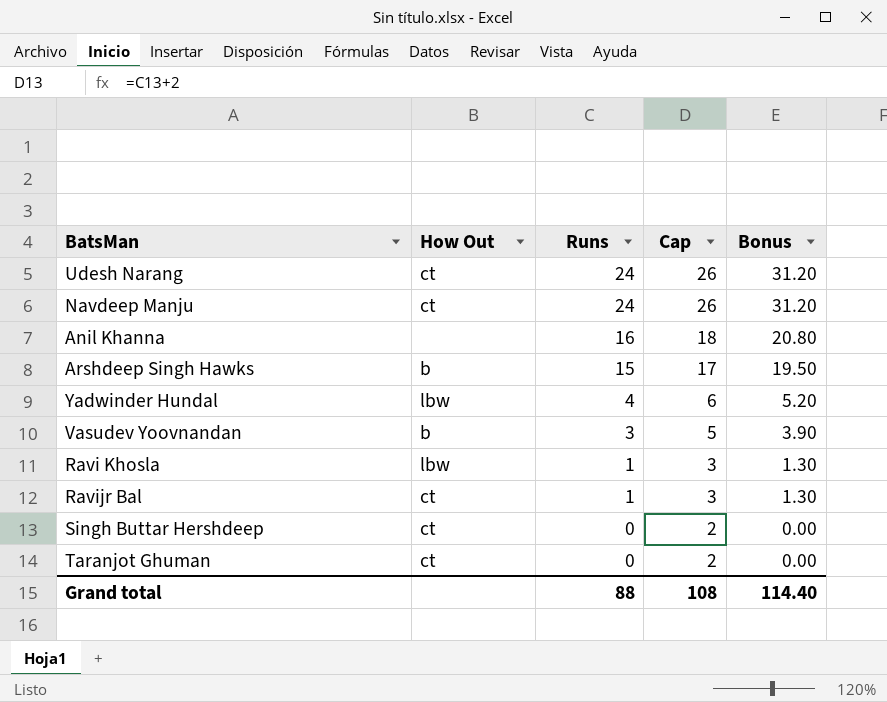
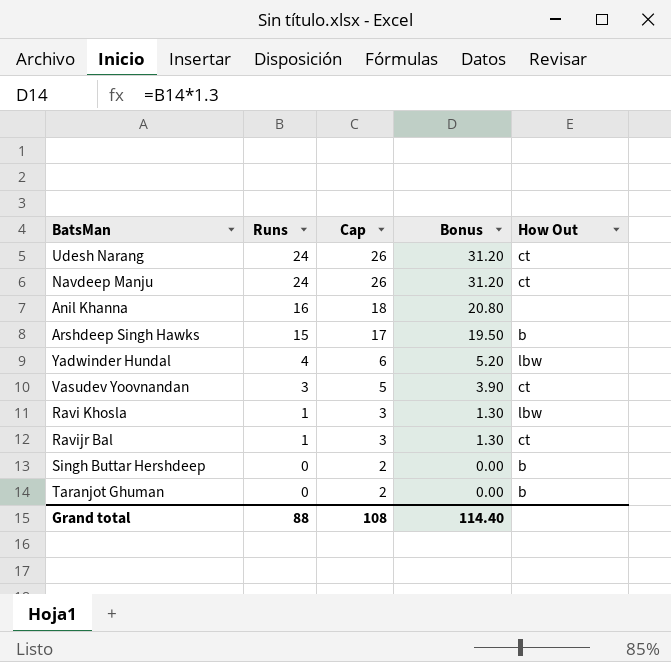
column How Out | position: 2 -> 5
Vasudev Yoovnandan | How Out: b -> ct
Singh Buttar Hershdeep | How Out: ct -> b
Taranjot Ghuman | How Out: ct -> b

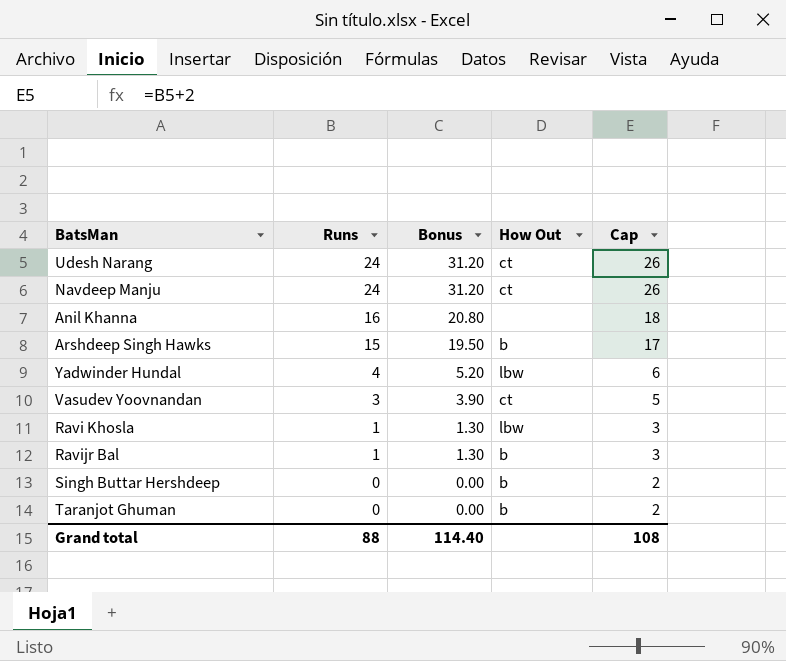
column Cap | position: 3 -> 5
Ravijr Bal | How Out: ct -> b

